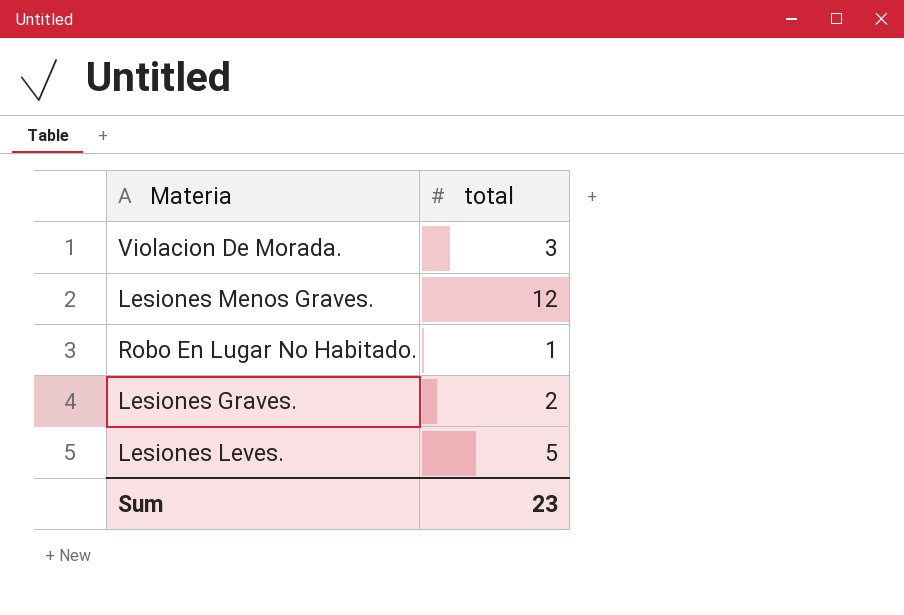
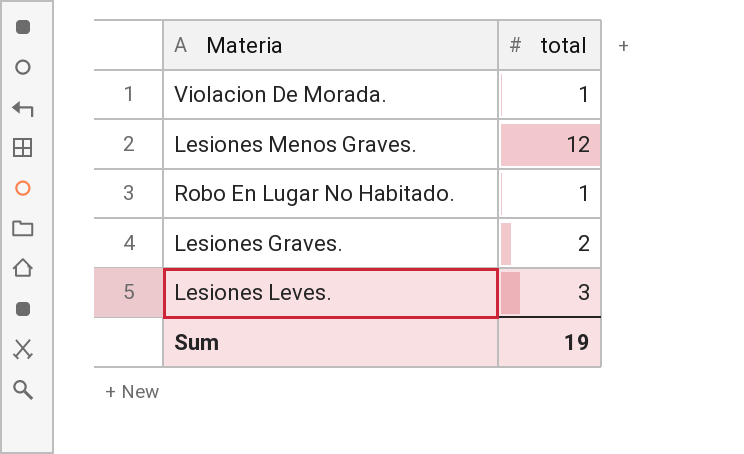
Violacion De Morada. | total: 3 -> 1
Lesiones Leves. | total: 5 -> 3
Sum | total: 23 -> 19

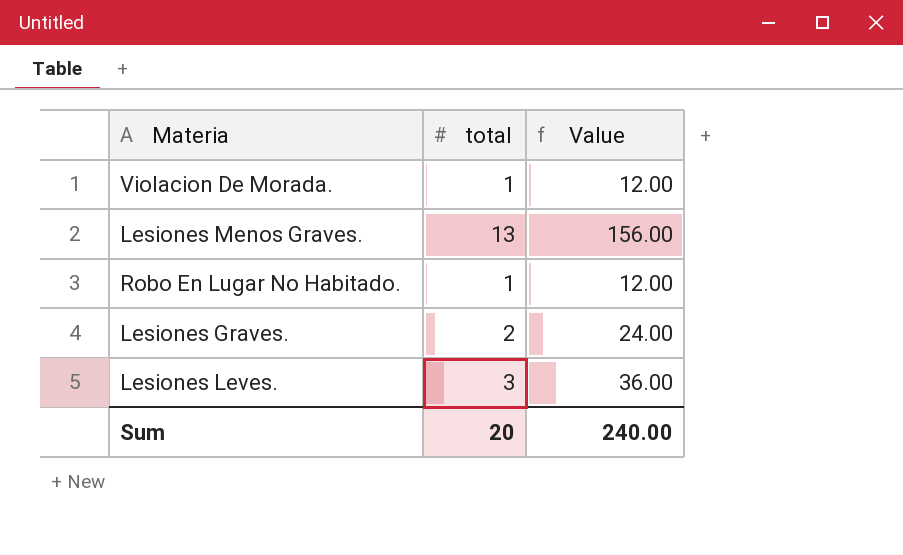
column Value | formula: none -> [total] * 12
Lesiones Menos Graves. | total: 12 -> 13
Sum | total: 19 -> 20

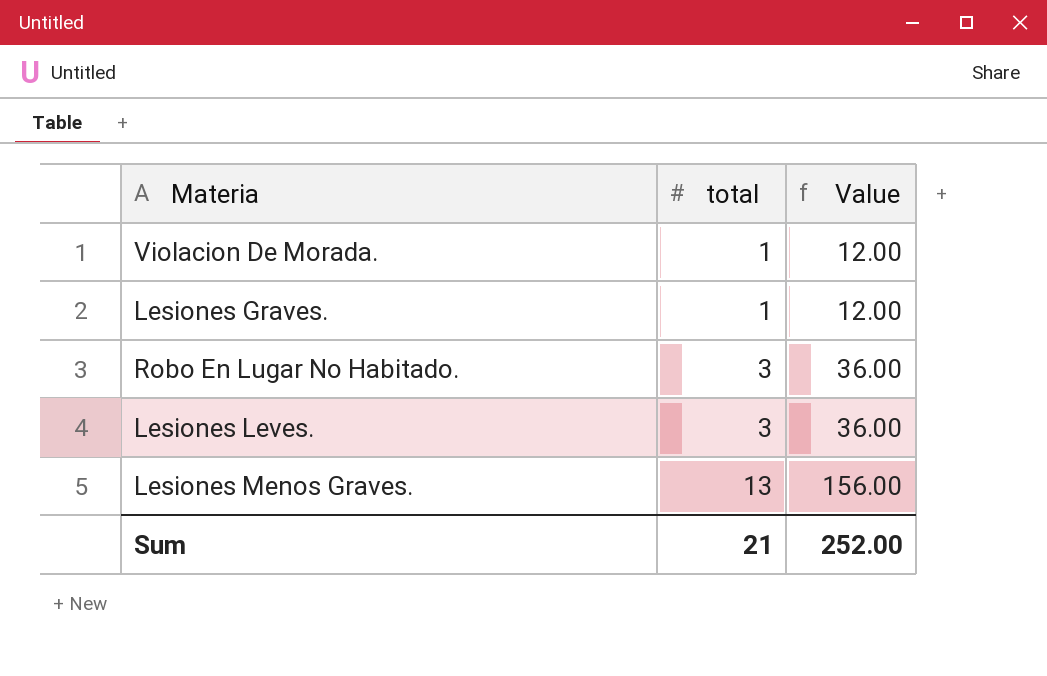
row order: none -> total ascending
Lesiones Graves. | total: 2 -> 1
Lesiones Graves. | Value: 24.00 -> 12.00
Robo En Lugar No Habitado. | total: 1 -> 3
Robo En Lugar No Habitado. | Value: 12.00 -> 36.00
Sum | total: 20 -> 21
Sum | Value: 240.00 -> 252.00

